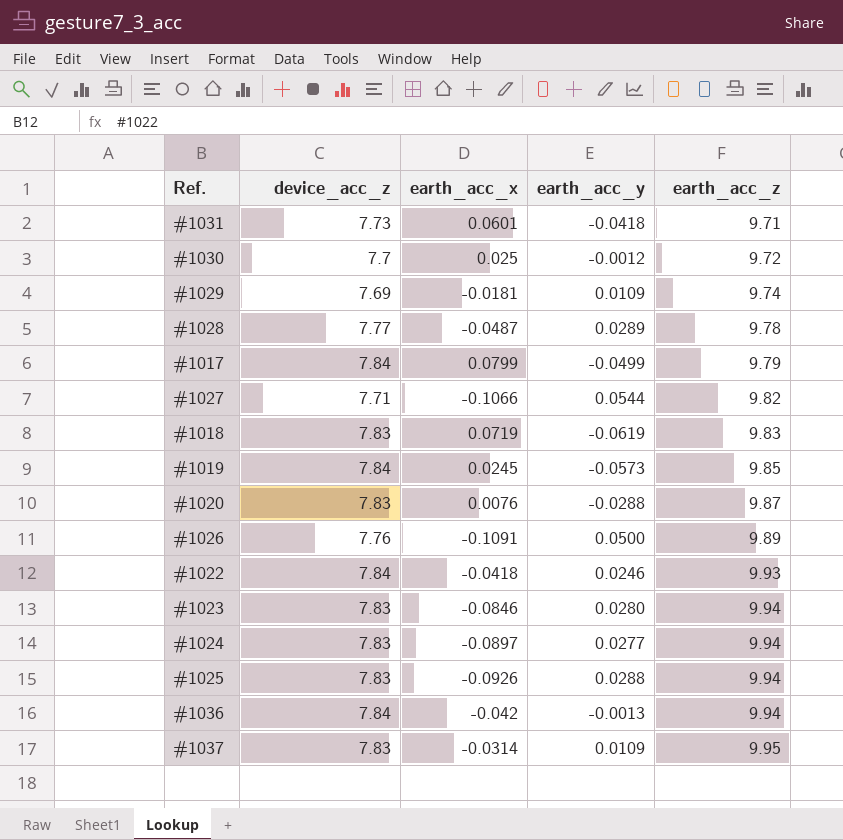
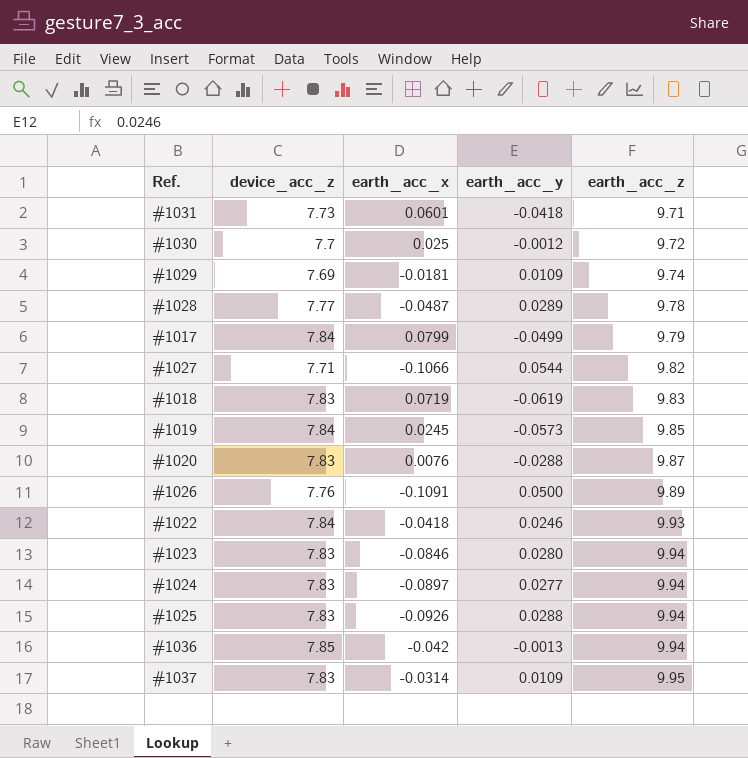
#1036 | device_acc_z: 7.84 -> 7.85

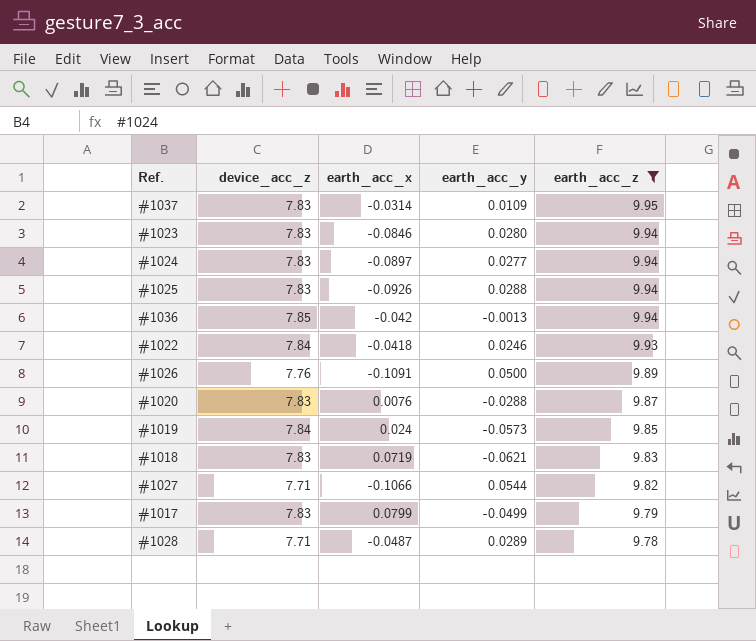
filter: none -> earth_acc_z >= 9.78
row order: earth_acc_z ascending -> earth_acc_z descending
#1019 | earth_acc_x: 0.0245 -> 0.024
#1018 | earth_acc_y: -0.0619 -> -0.0621
#1017 | device_acc_z: 7.84 -> 7.83
#1028 | device_acc_z: 7.77 -> 7.71

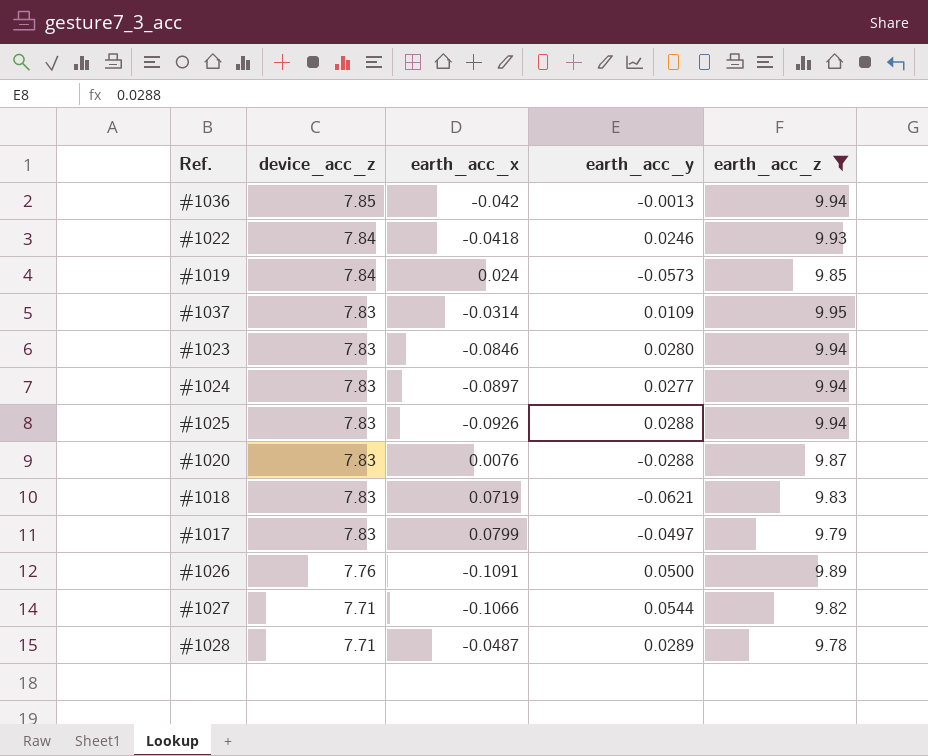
row order: earth_acc_z descending -> device_acc_z descending
#1017 | earth_acc_y: -0.0499 -> -0.0497

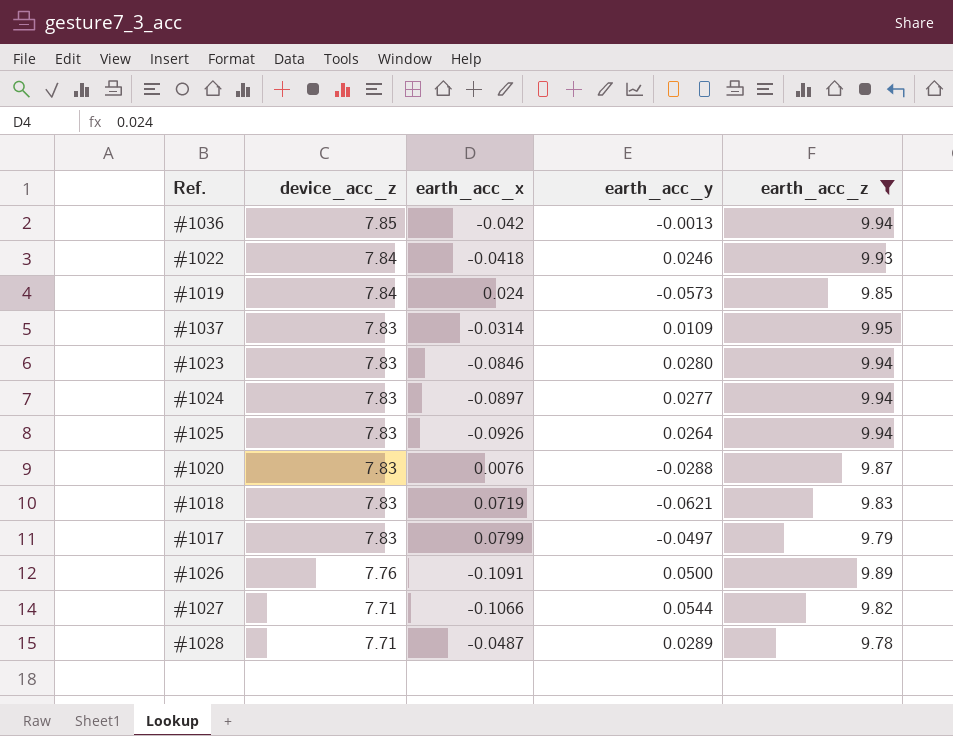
#1025 | earth_acc_y: 0.0288 -> 0.0264

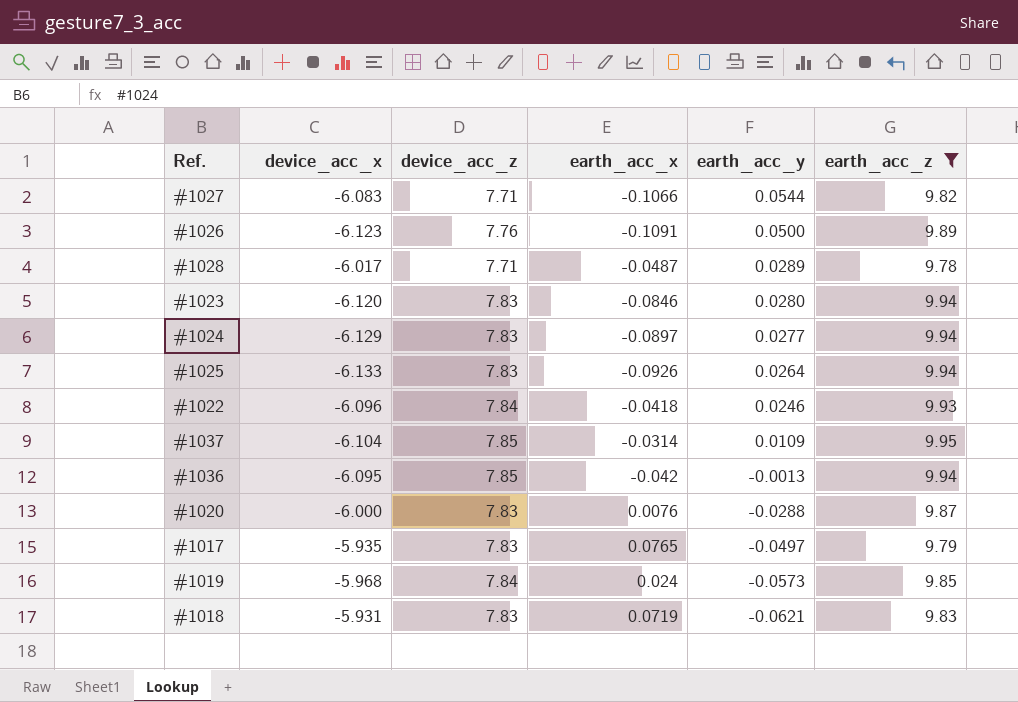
row order: device_acc_z descending -> earth_acc_y descending
column device_acc_x | position: none -> 2
#1037 | device_acc_z: 7.83 -> 7.85
#1017 | earth_acc_x: 0.0799 -> 0.0765

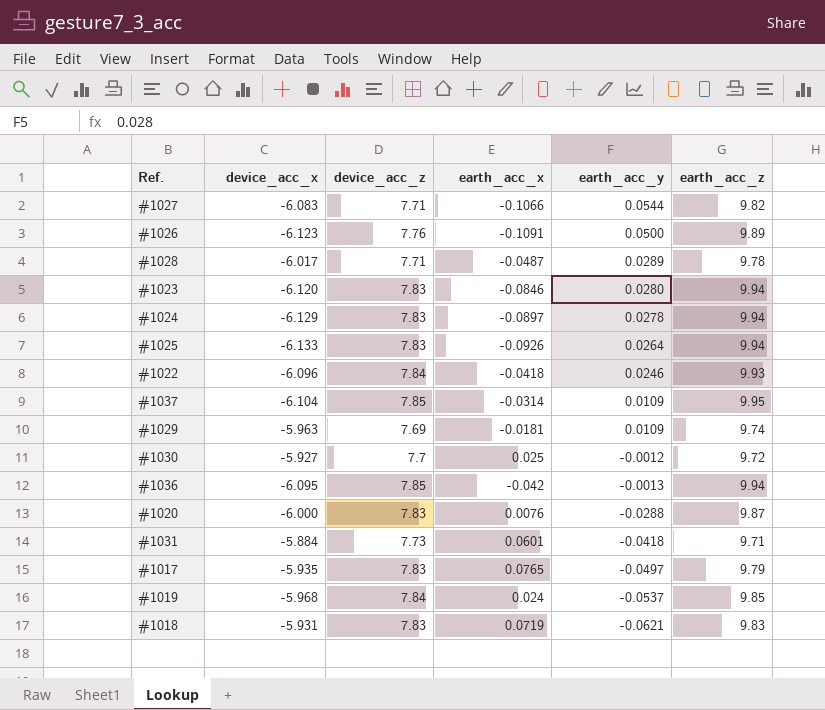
filter: earth_acc_z >= 9.78 -> none
#1024 | earth_acc_y: 0.0277 -> 0.0278
#1019 | earth_acc_y: -0.0573 -> -0.0537

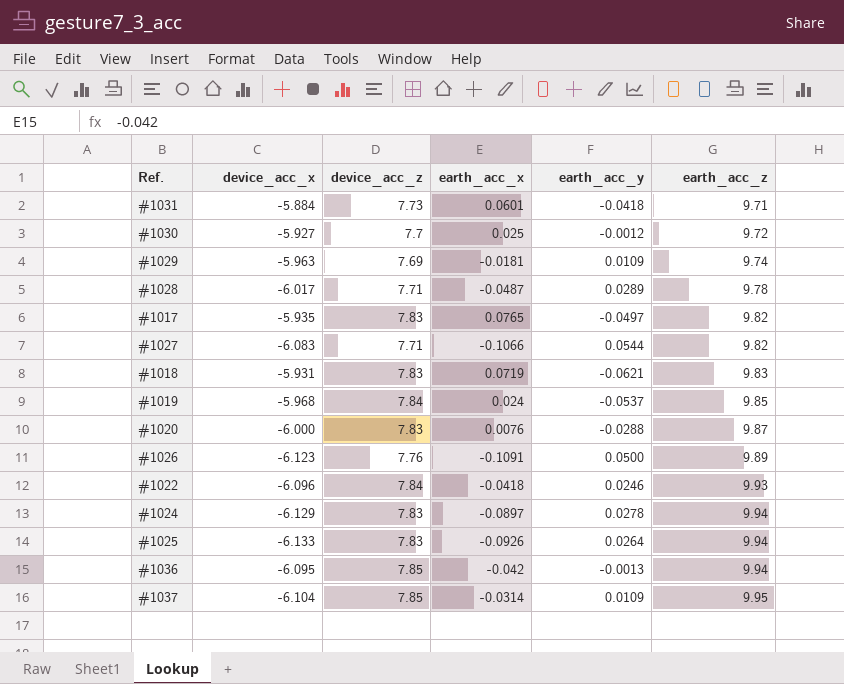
row order: earth_acc_y descending -> earth_acc_z ascending
row #1023: -6.120 | 7.83 | -0.0846 | 0.0280 | 9.94 -> none
#1017 | earth_acc_z: 9.79 -> 9.82

